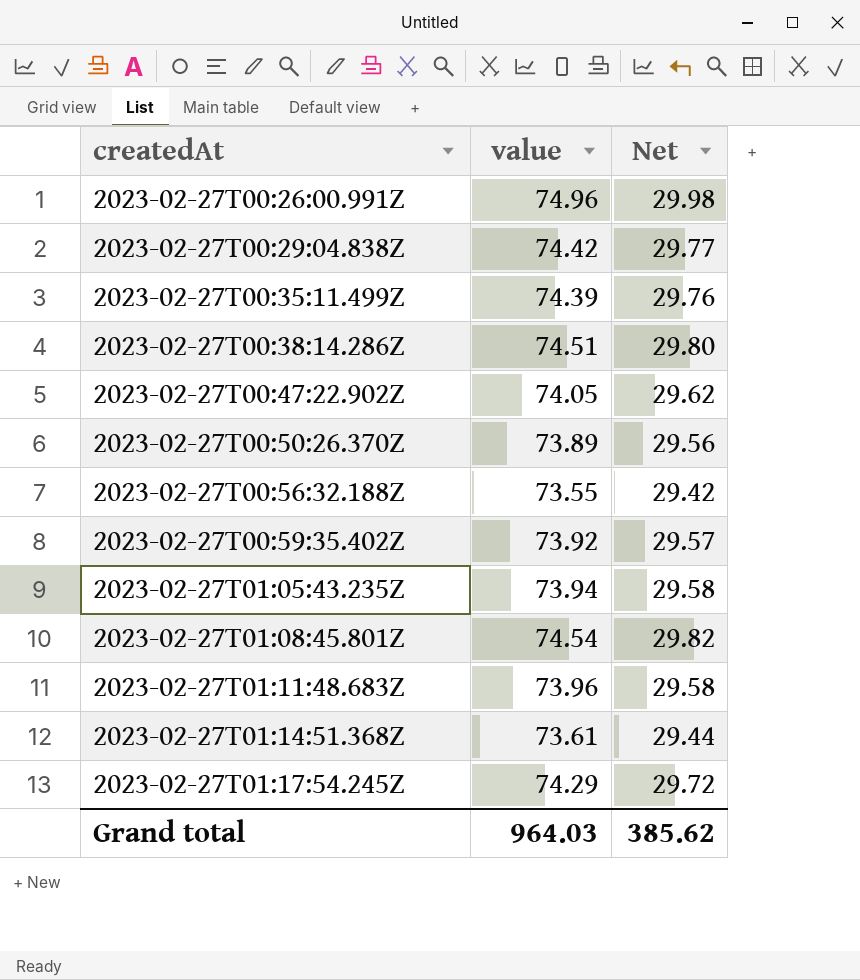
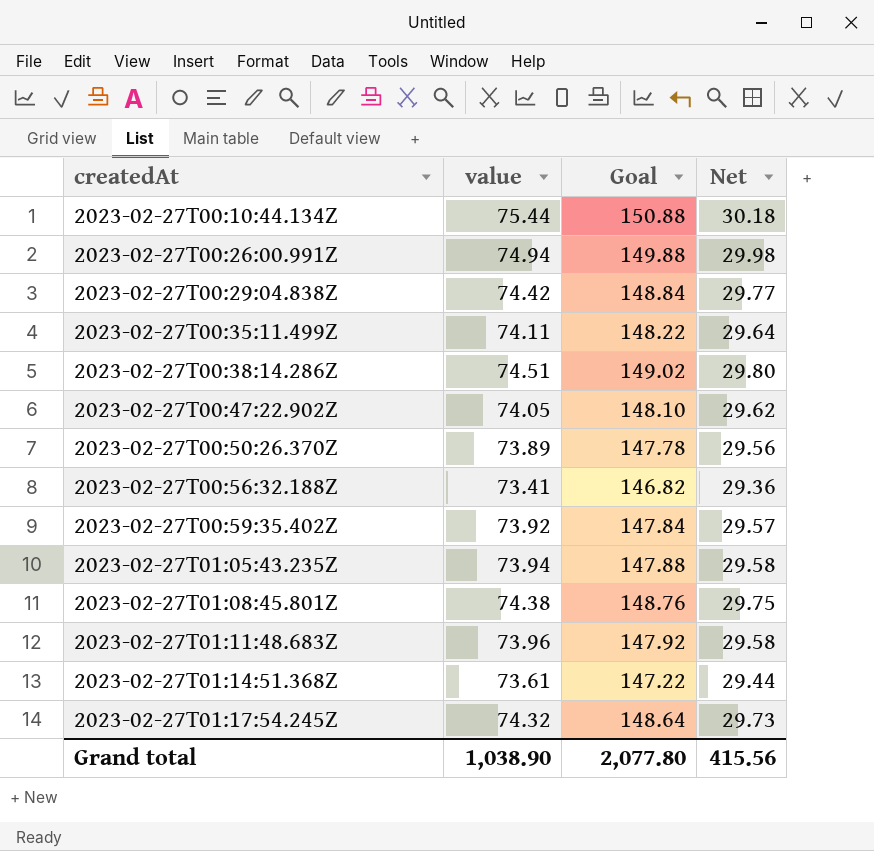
column Goal | formula: none -> [value] * 2
row 2023-02-27T00:10:44.134Z: none -> 75.44 | 150.88 | 30.18
2023-02-27T00:26:00.991Z | value: 74.96 -> 74.94
2023-02-27T00:35:11.499Z | value: 74.39 -> 74.11
2023-02-27T00:35:11.499Z | Net: 29.76 -> 29.64
2023-02-27T00:56:32.188Z | value: 73.55 -> 73.41
2023-02-27T00:56:32.188Z | Net: 29.42 -> 29.36
2023-02-27T01:08:45.801Z | value: 74.54 -> 74.38
2023-02-27T01:08:45.801Z | Net: 29.82 -> 29.75
2023-02-27T01:17:54.245Z | value: 74.29 -> 74.32
2023-02-27T01:17:54.245Z | Net: 29.72 -> 29.73
Grand total | value: 964.03 -> 1,038.90
Grand total | Net: 385.62 -> 415.56

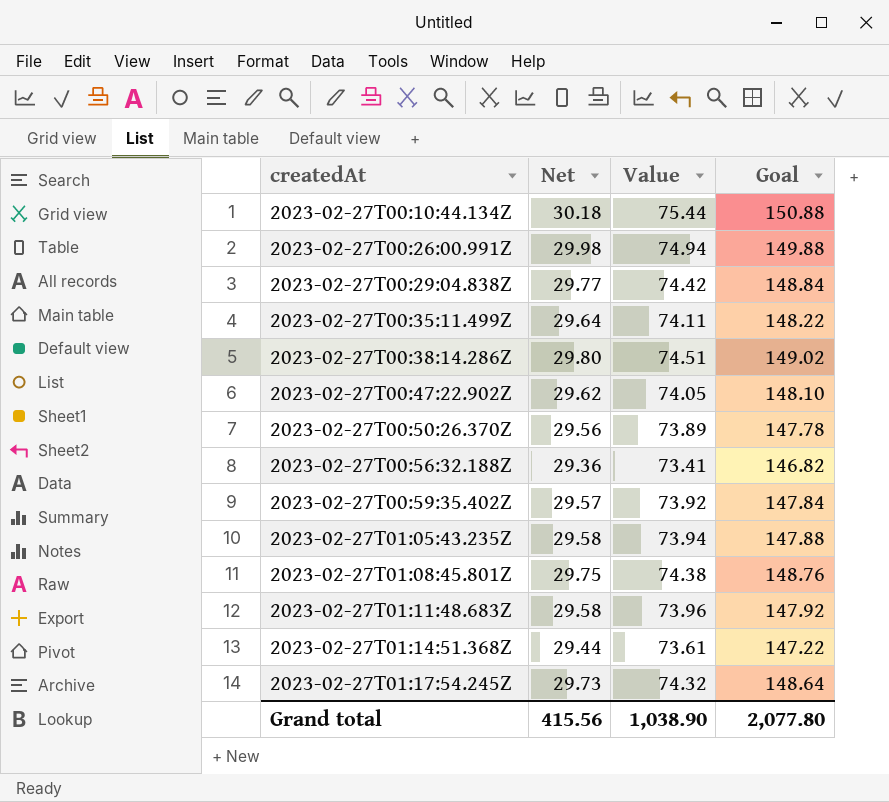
column Net | position: 4 -> 2
column name: value -> Value

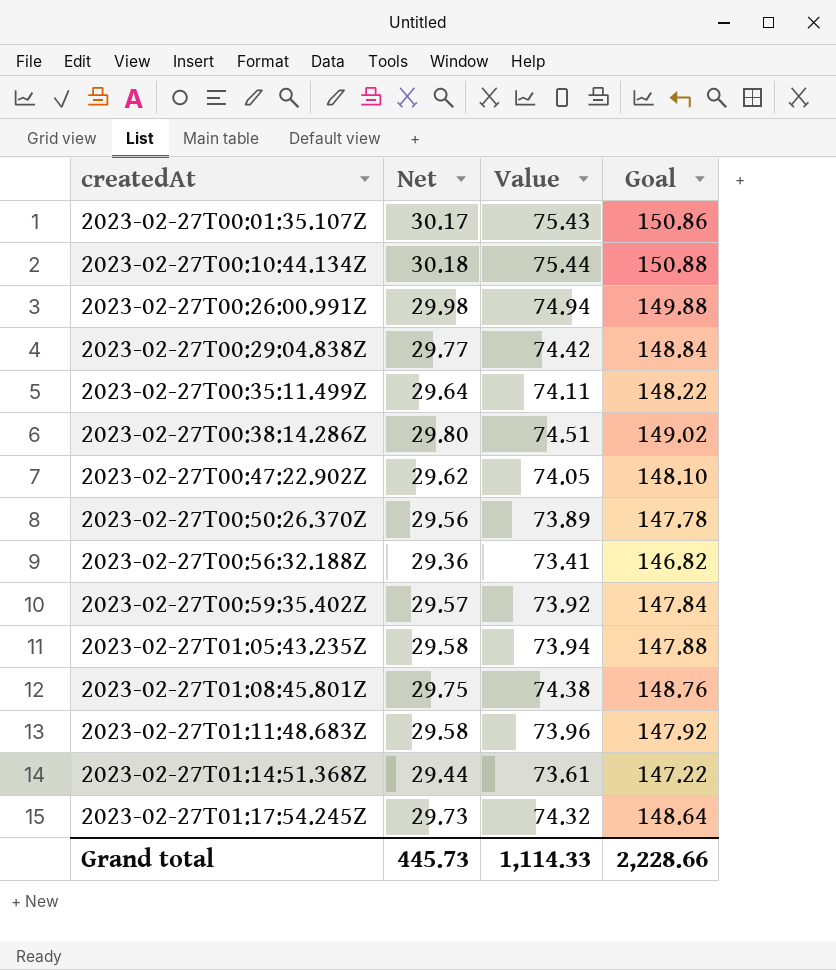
row 2023-02-27T00:01:35.107Z: none -> 30.17 | 75.43 | 150.86
Grand total | Net: 415.56 -> 445.73
Grand total | Value: 1,038.90 -> 1,114.33
Grand total | Goal: 2,077.80 -> 2,228.66

